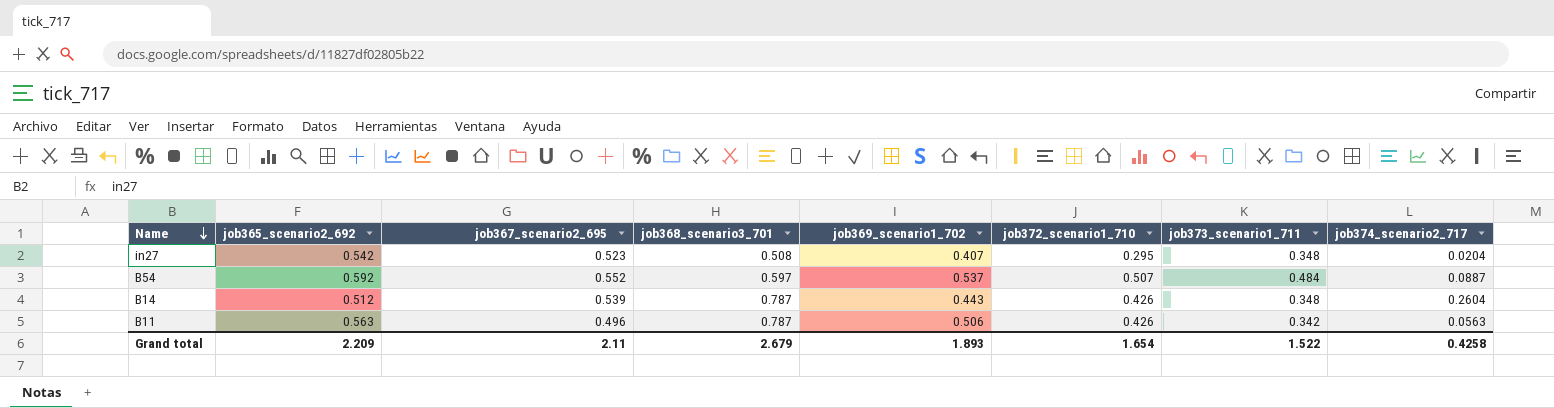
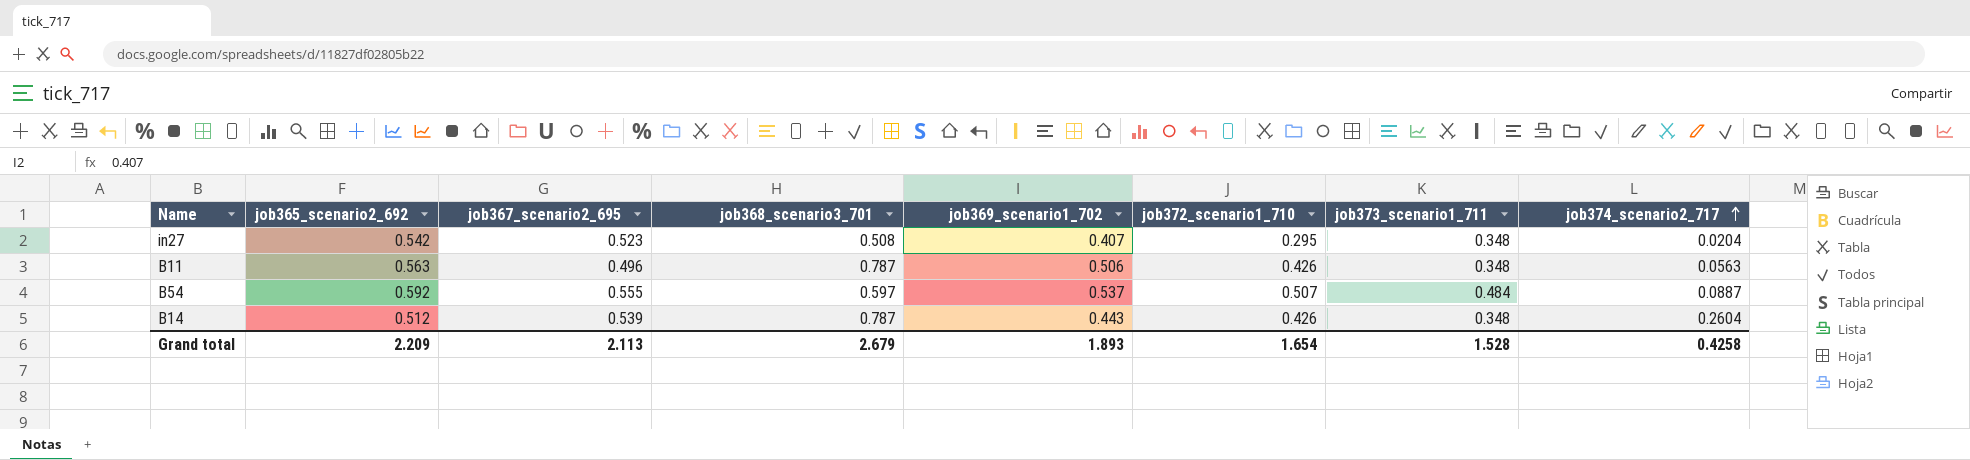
row order: Name descending -> job374_scenario2_717 ascending
B11 | job373_scenario1_711: 0.342 -> 0.348
B54 | job367_scenario2_695: 0.552 -> 0.555
Grand total | job367_scenario2_695: 2.11 -> 2.113
Grand total | job373_scenario1_711: 1.522 -> 1.528

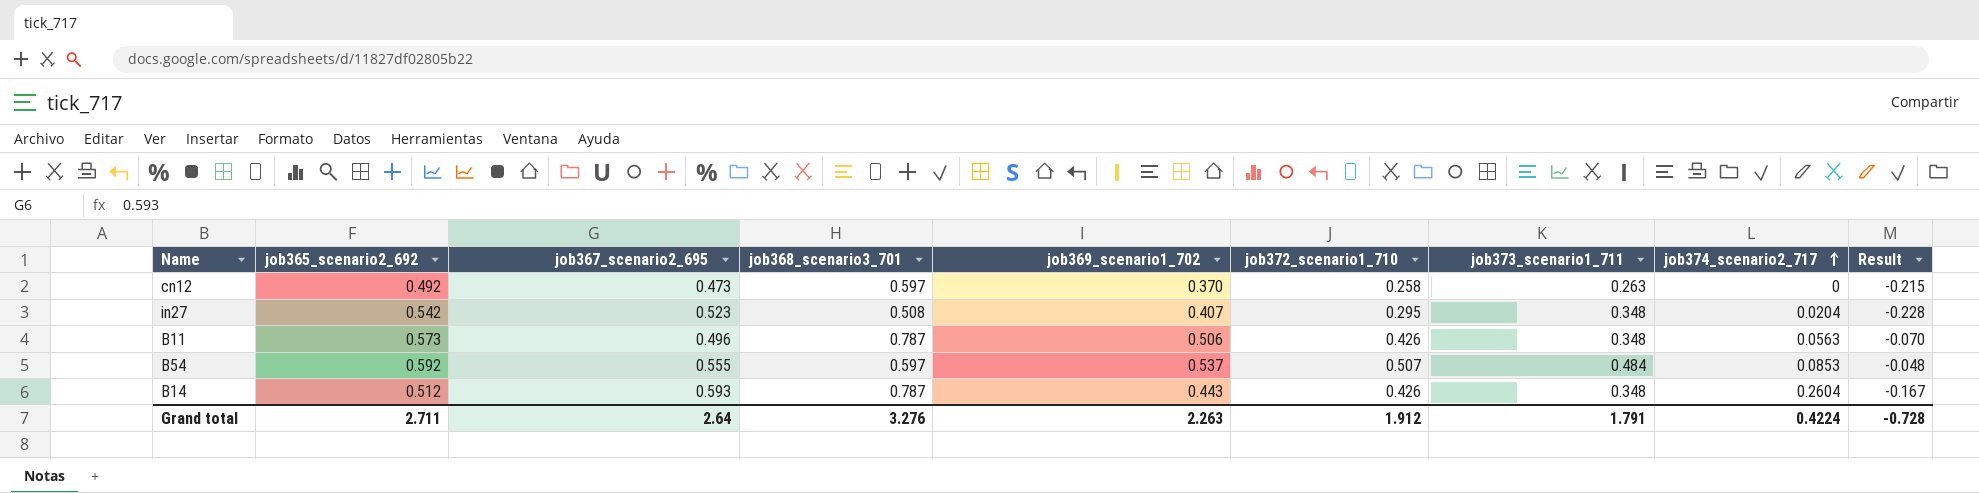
column Result | formula: none -> [job372_scenario1_710] - [job367_scenario2_695]
row cn12: none -> 0.492 | 0.473 | 0.597 | 0.370 | 0.258 | 0.263 | 0 | -0.215
B11 | job365_scenario2_692: 0.563 -> 0.573
B54 | job374_scenario2_717: 0.0887 -> 0.0853
B14 | job367_scenario2_695: 0.539 -> 0.593
Grand total | job365_scenario2_692: 2.209 -> 2.711
Grand total | job367_scenario2_695: 2.113 -> 2.64
Grand total | job368_scenario3_701: 2.679 -> 3.276
Grand total | job369_scenario1_702: 1.893 -> 2.263
Grand total | job372_scenario1_710: 1.654 -> 1.912
Grand total | job373_scenario1_711: 1.528 -> 1.791
Grand total | job374_scenario2_717: 0.4258 -> 0.4224

